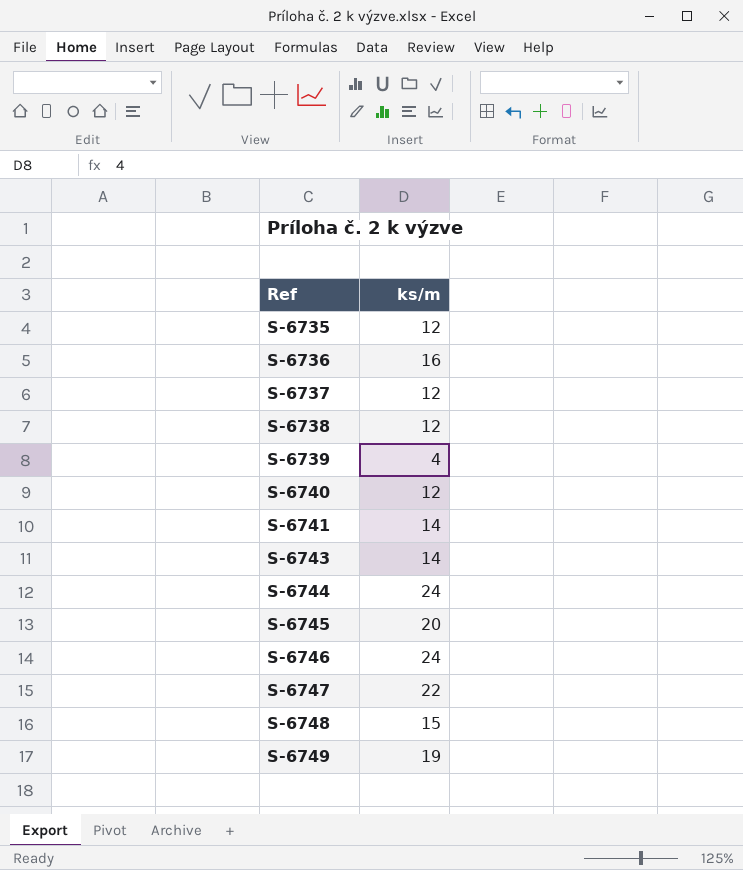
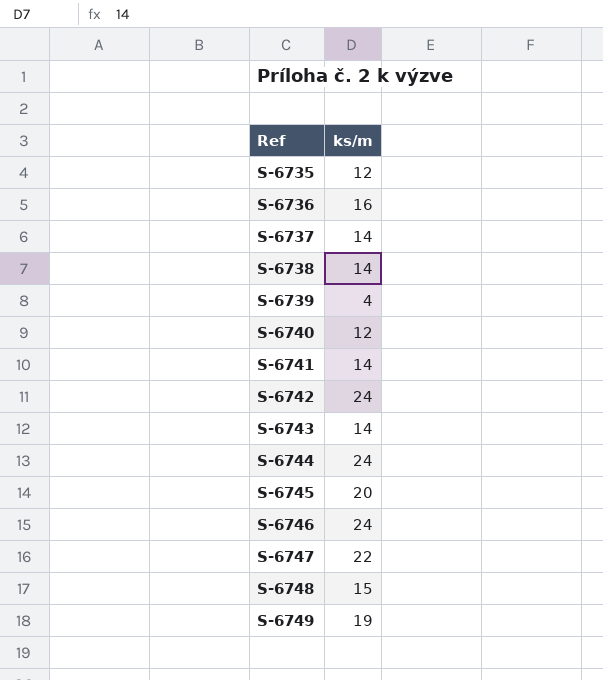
S-6737 | ks/m: 12 -> 14
S-6738 | ks/m: 12 -> 14
row S-6742: none -> 24

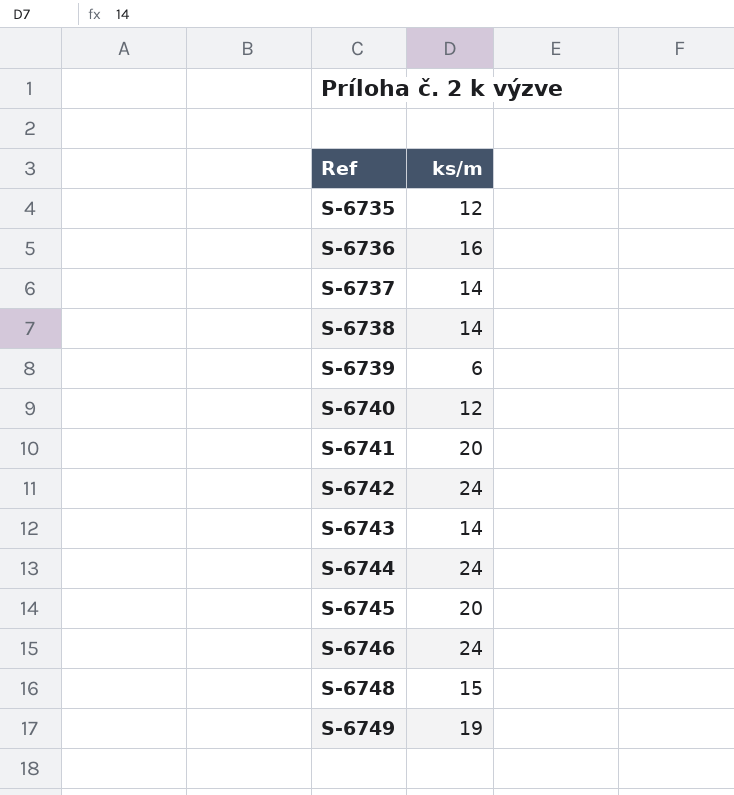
row S-6747: 22 -> none
S-6739 | ks/m: 4 -> 6
S-6741 | ks/m: 14 -> 20

